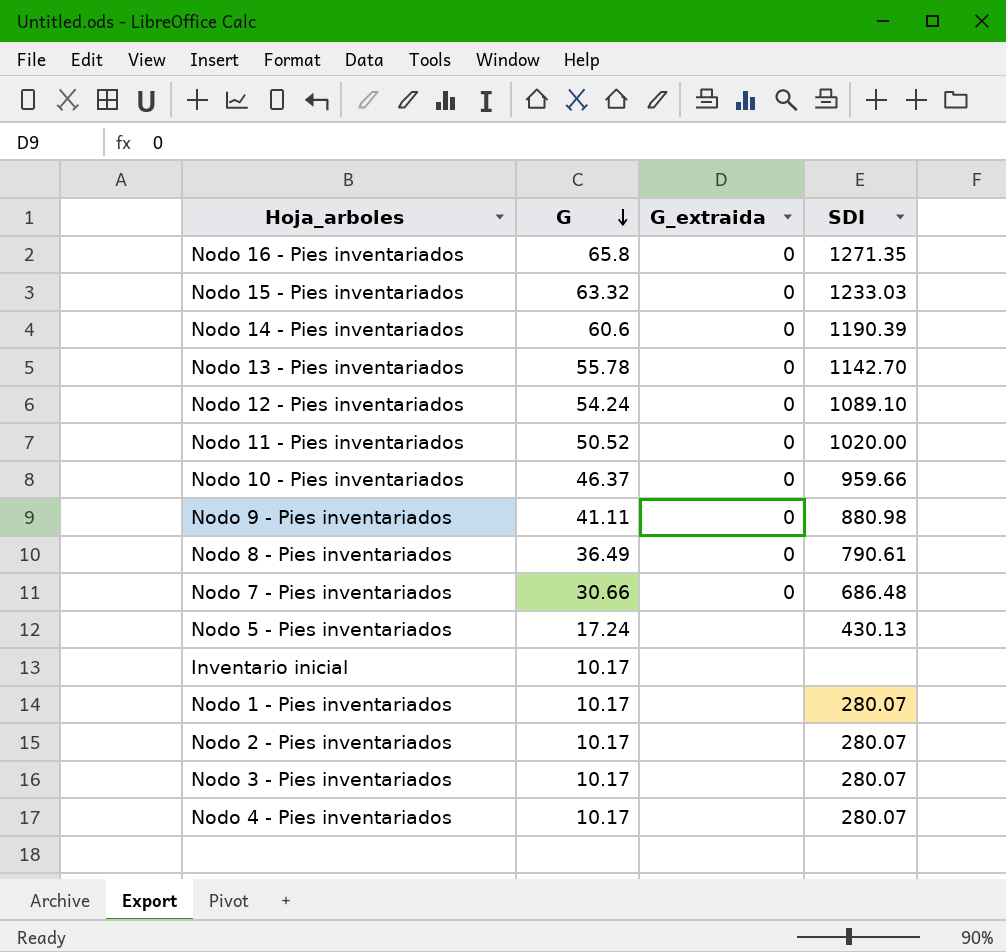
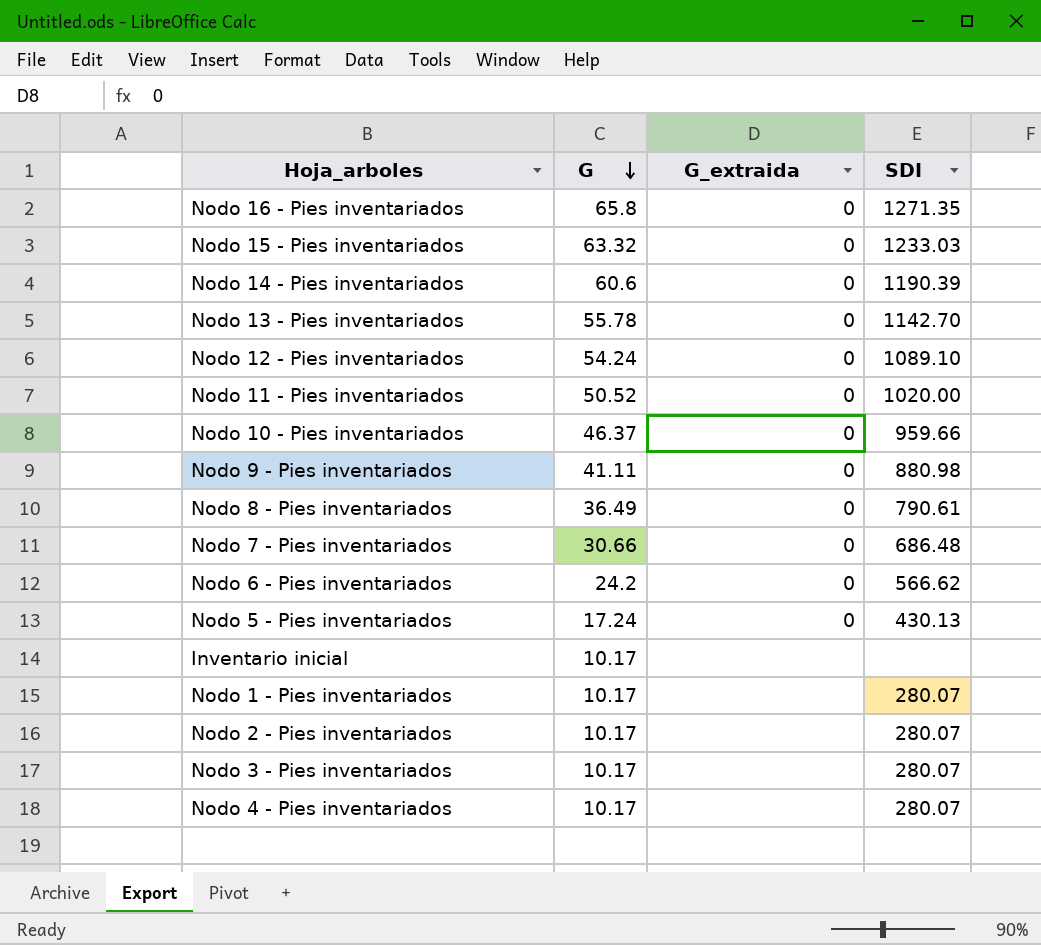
row Nodo 6 - Pies inventariados: none -> 24.2 | 0 | 566.62
Nodo 5 - Pies inventariados | G_extraida: none -> 0

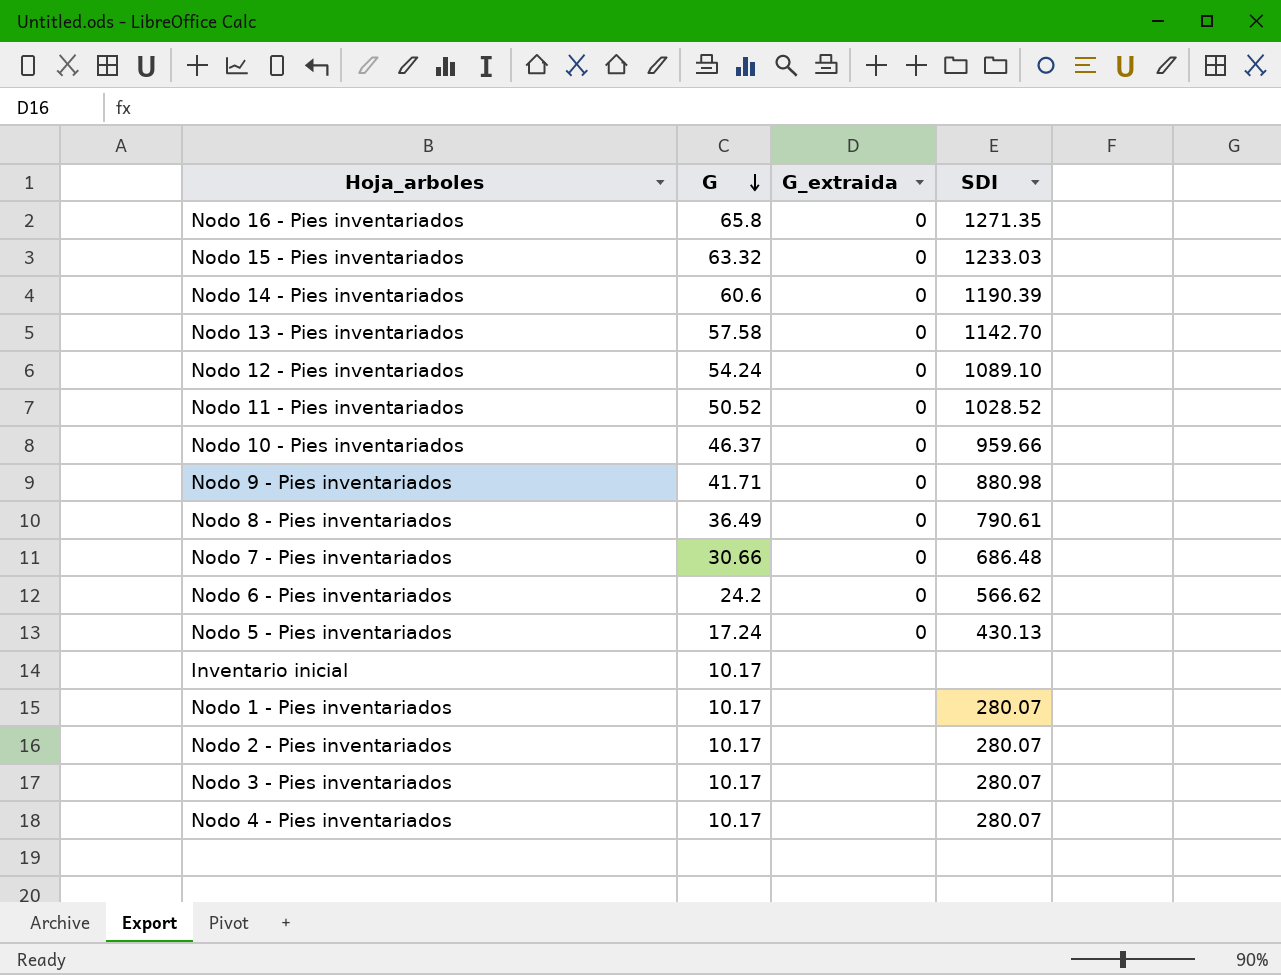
Nodo 13 - Pies inventariados | G: 55.78 -> 57.58
Nodo 11 - Pies inventariados | SDI: 1020.00 -> 1028.52
Nodo 9 - Pies inventariados | G: 41.11 -> 41.71

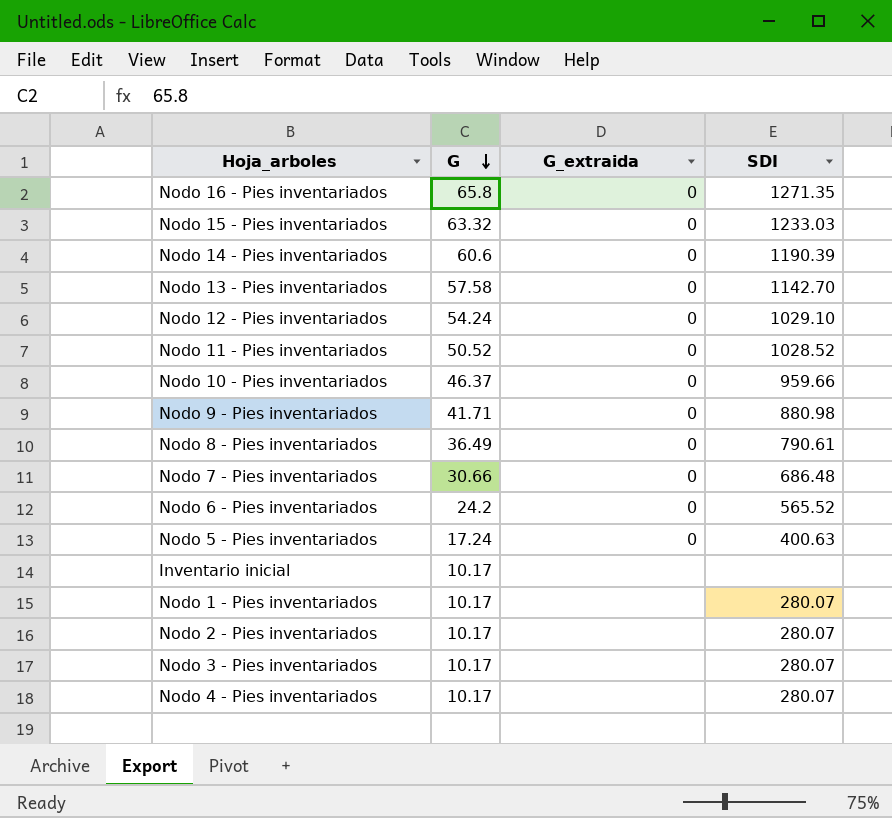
Nodo 12 - Pies inventariados | SDI: 1089.10 -> 1029.10
Nodo 6 - Pies inventariados | SDI: 566.62 -> 565.52
Nodo 5 - Pies inventariados | SDI: 430.13 -> 400.63

